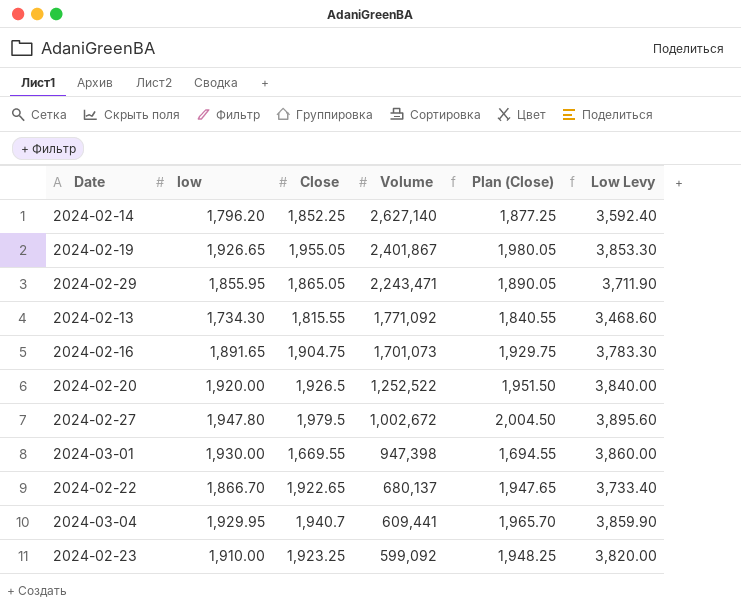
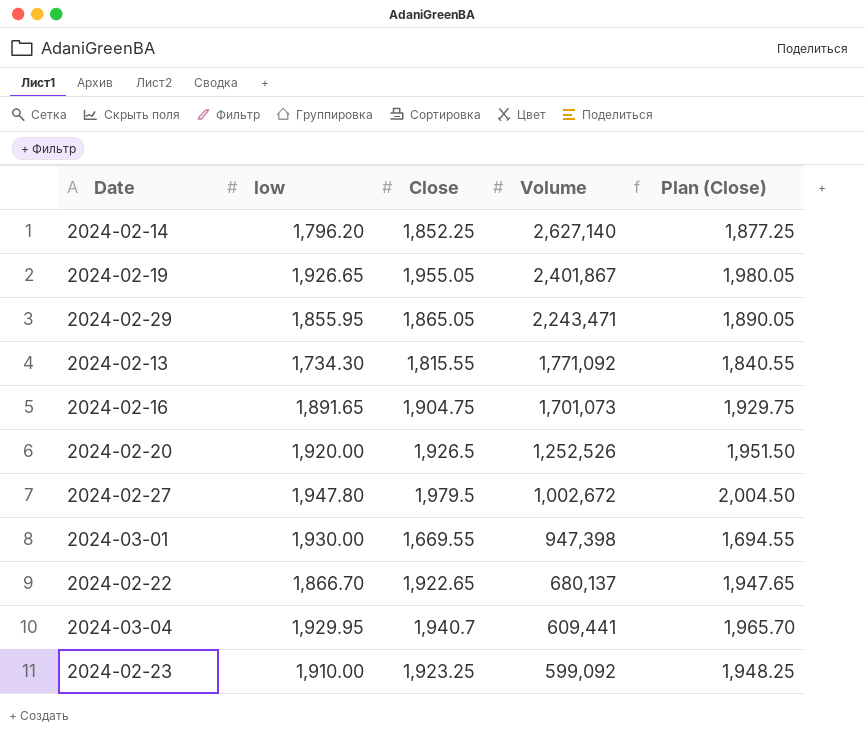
column Low Levy | formula: [low] * 2 -> none
2024-02-20 | Volume: 1,252,522 -> 1,252,526

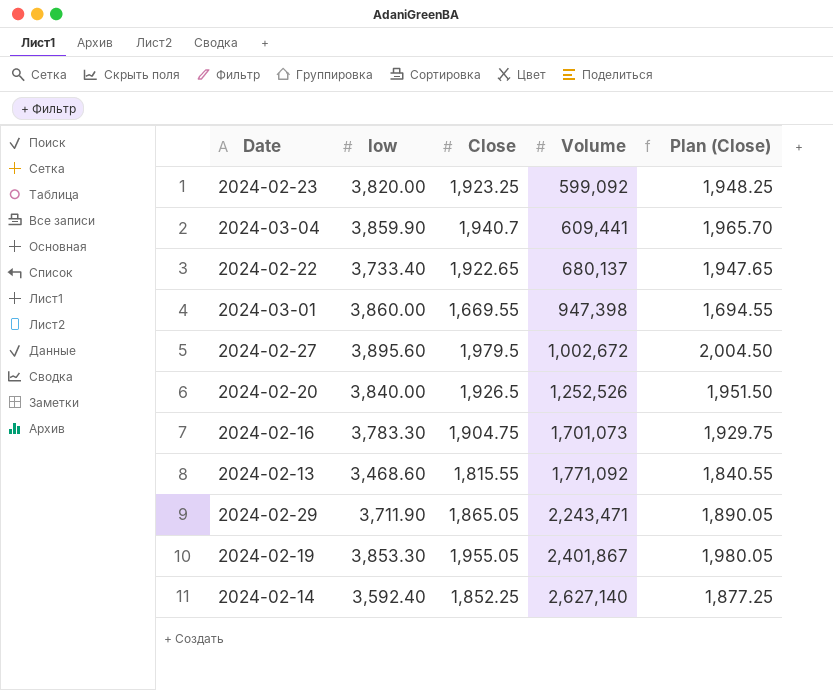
row order: Volume descending -> Volume ascending
2024-02-23 | low: 1,910.00 -> 3,820.00
2024-03-04 | low: 1,929.95 -> 3,859.90
2024-02-22 | low: 1,866.70 -> 3,733.40
2024-03-01 | low: 1,930.00 -> 3,860.00
2024-02-27 | low: 1,947.80 -> 3,895.60
2024-02-20 | low: 1,920.00 -> 3,840.00
2024-02-16 | low: 1,891.65 -> 3,783.30
2024-02-13 | low: 1,734.30 -> 3,468.60
2024-02-29 | low: 1,855.95 -> 3,711.90
2024-02-19 | low: 1,926.65 -> 3,853.30
2024-02-14 | low: 1,796.20 -> 3,592.40

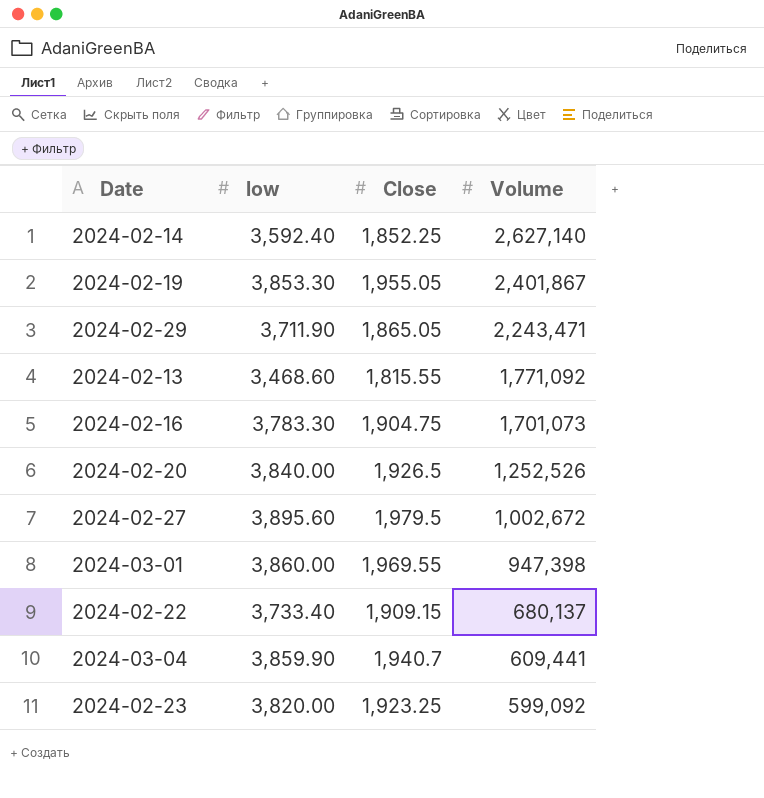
row order: Volume ascending -> Volume descending
column Plan (Close) | formula: [Close] + 25 -> none
2024-03-01 | Close: 1,669.55 -> 1,969.55
2024-02-22 | Close: 1,922.65 -> 1,909.15

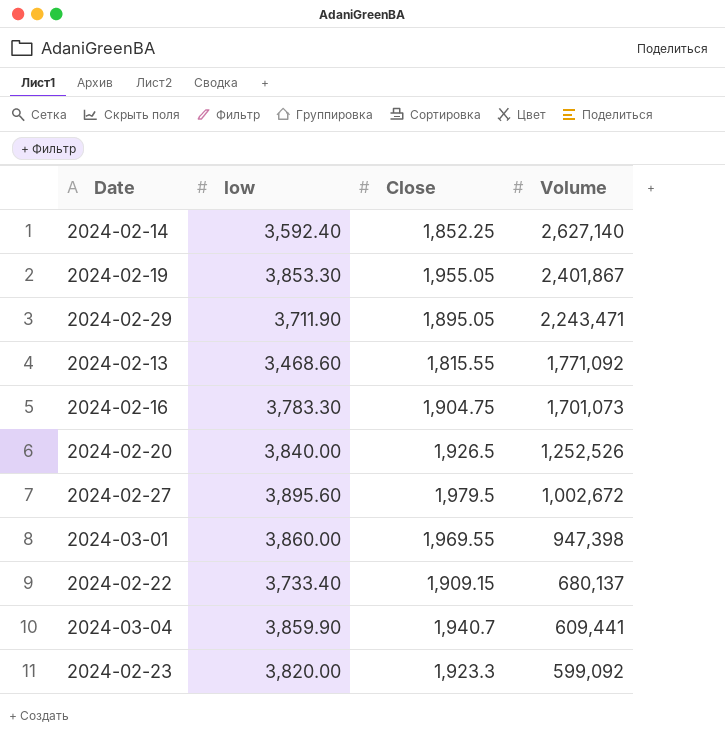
2024-02-29 | Close: 1,865.05 -> 1,895.05
2024-02-23 | Close: 1,923.25 -> 1,923.3

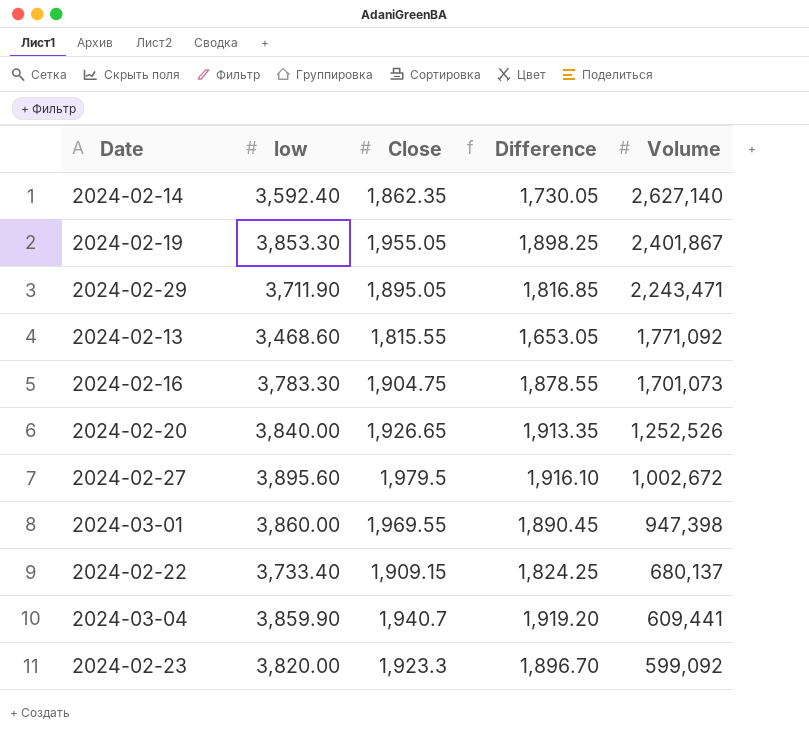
column Difference | formula: none -> [low] - [Close]
2024-02-14 | Close: 1,852.25 -> 1,862.35
2024-02-20 | Close: 1,926.5 -> 1,926.65

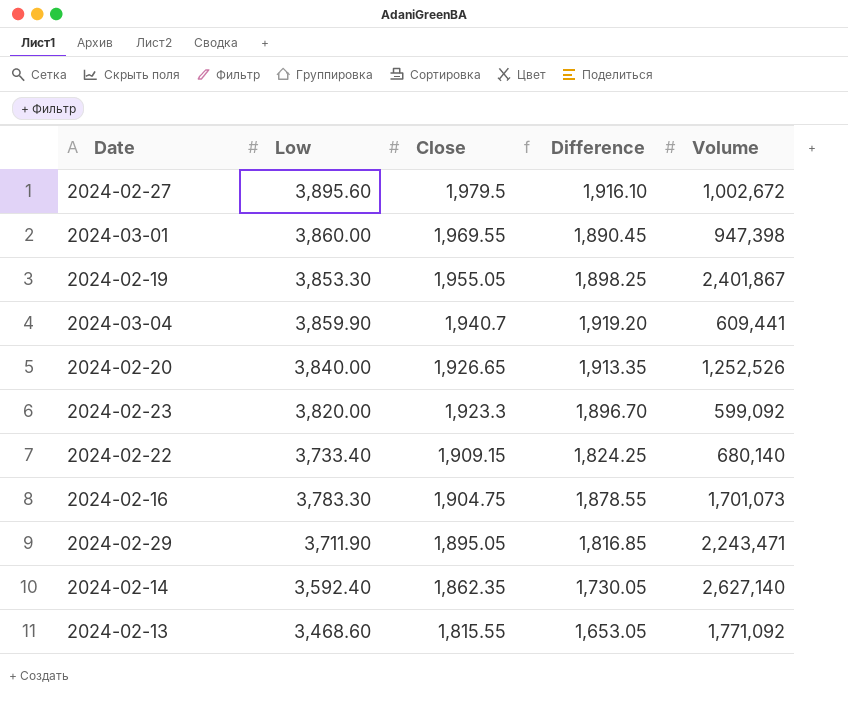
row order: Volume descending -> Close descending
column name: low -> Low
2024-02-22 | Volume: 680,137 -> 680,140

